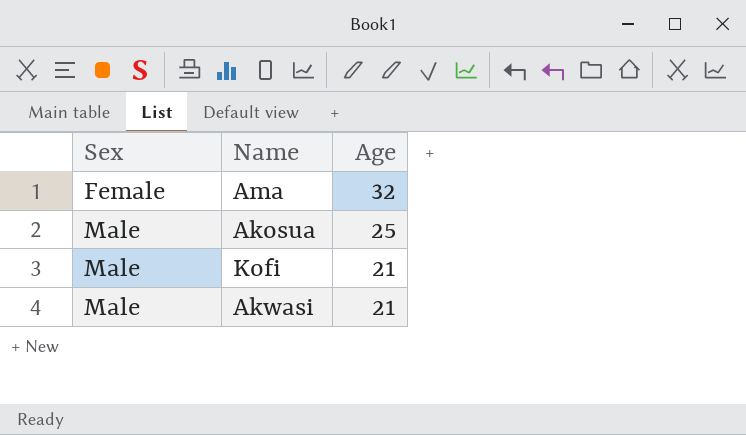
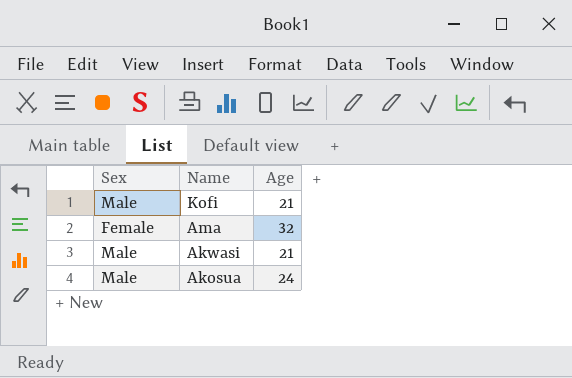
row order: Sex ascending -> Name descending
Akosua | Age: 25 -> 24

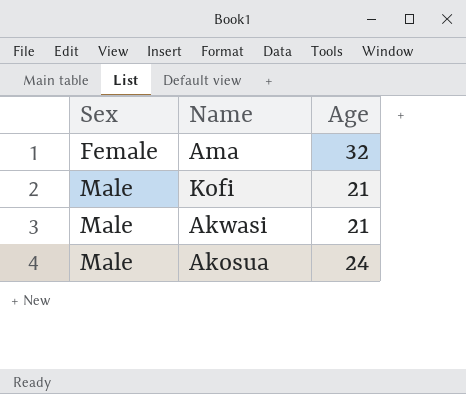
row order: Name descending -> Sex ascending

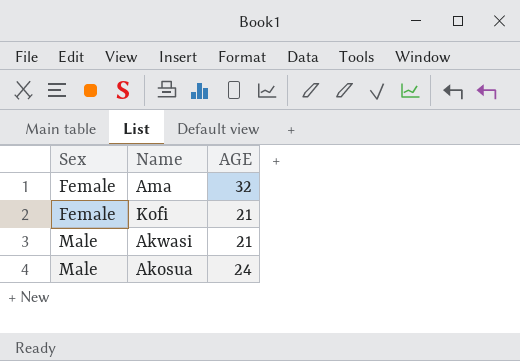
column name: Age -> AGE
Kofi | Sex: Male -> Female

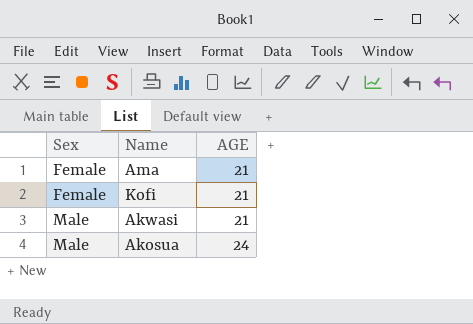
Ama | AGE: 32 -> 21

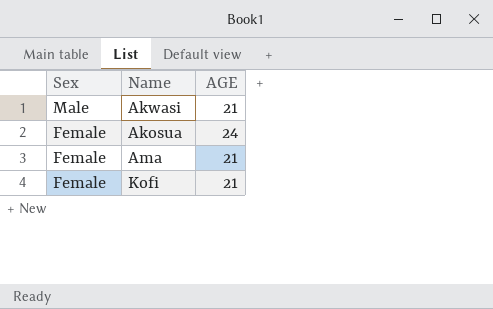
row order: Sex ascending -> Sex descending
Akosua | Sex: Male -> Female

